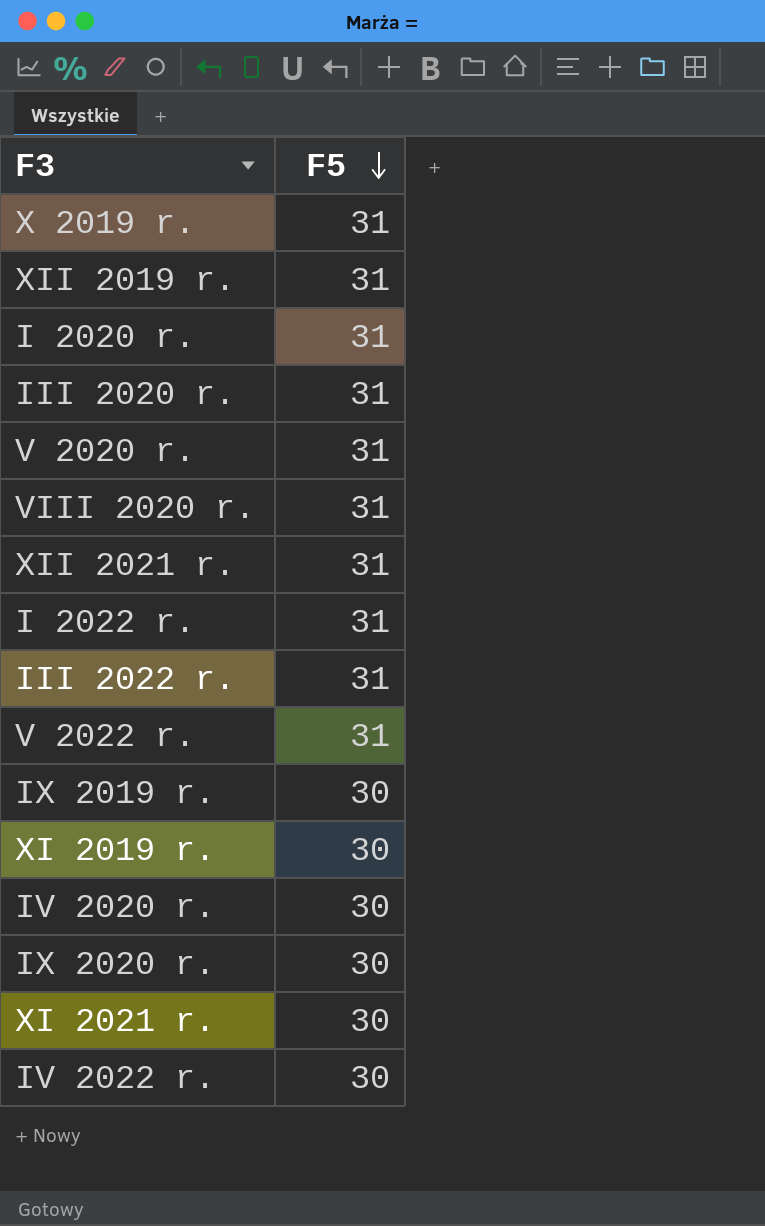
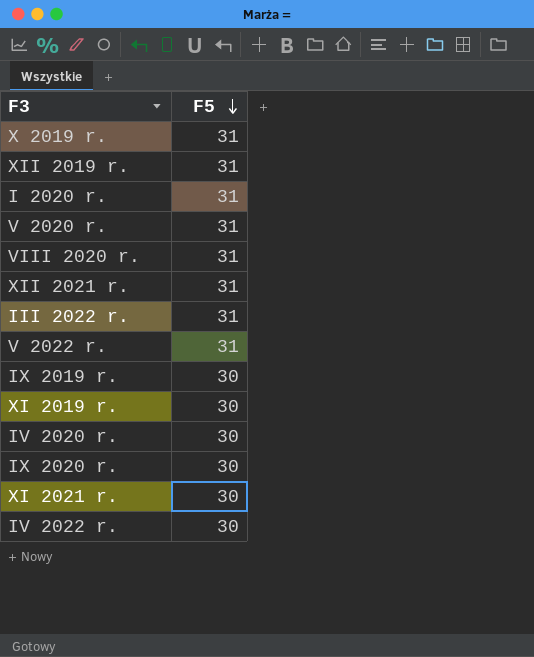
row III 2020 r.: 31 -> none
row I 2022 r.: 31 -> none

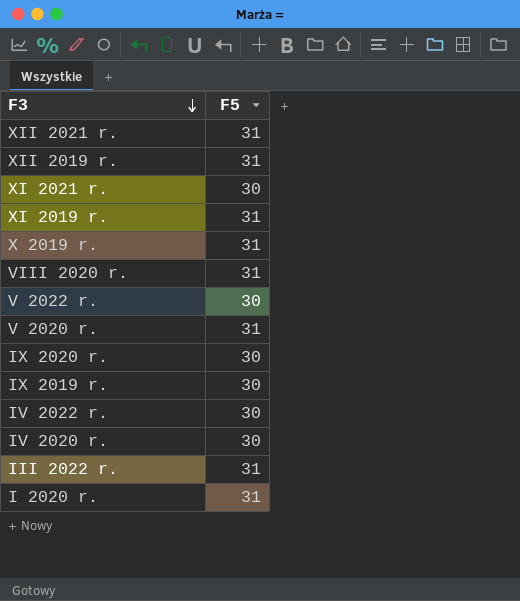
row order: F5 descending -> F3 descending
XI 2019 r. | F5: 30 -> 31
V 2022 r. | F5: 31 -> 30

